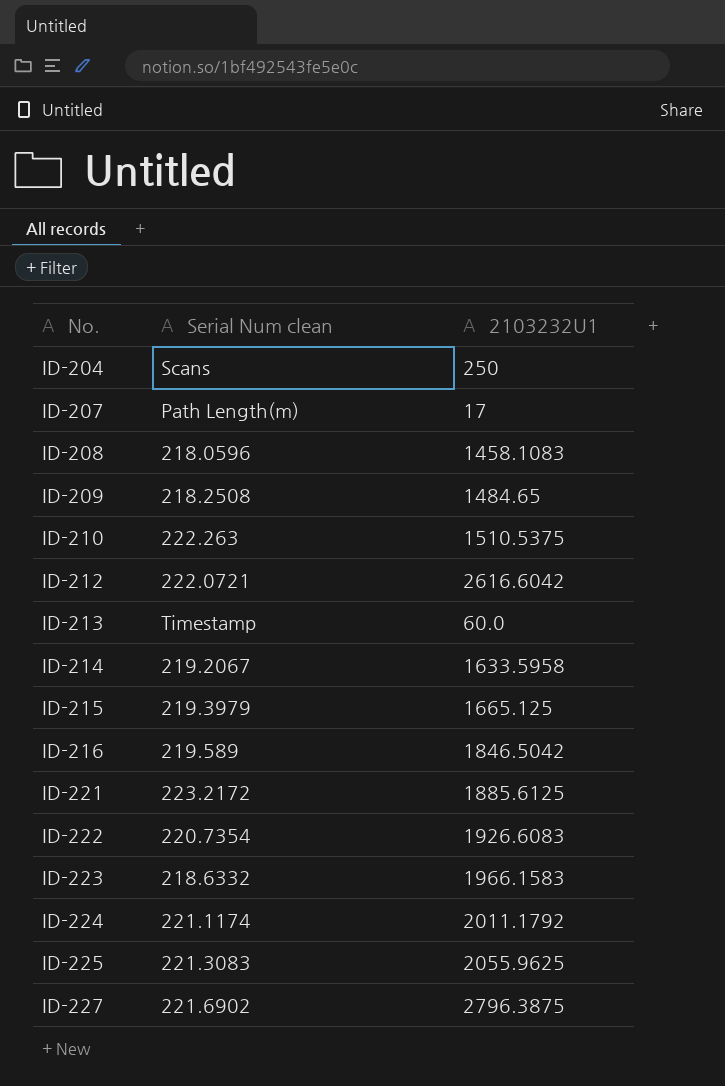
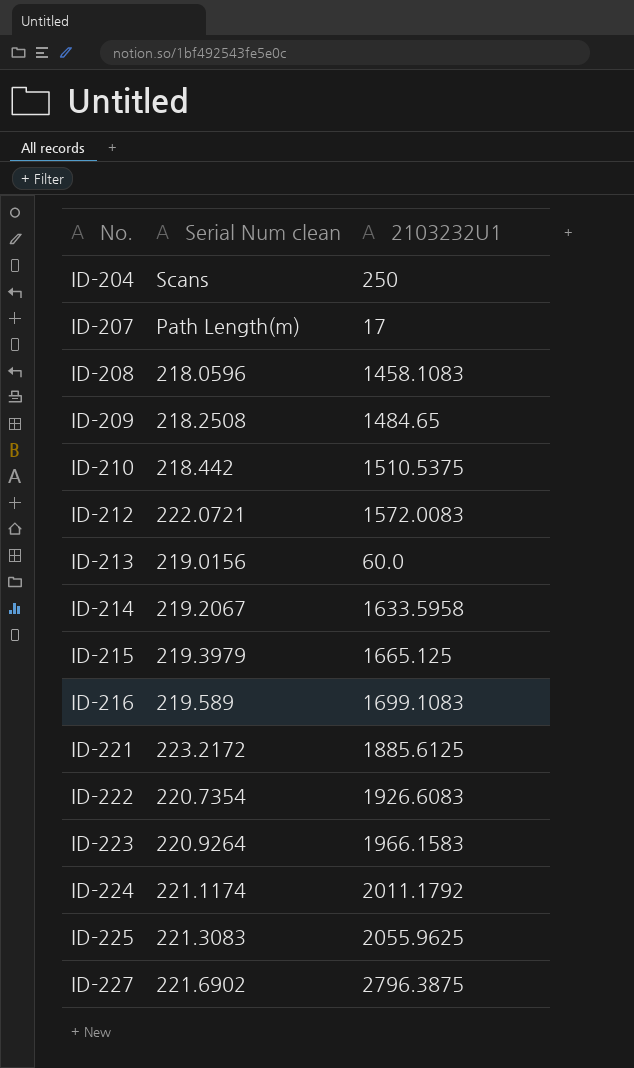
ID-210 | Serial Num clean: 222.263 -> 218.442
ID-212 | 2103232U1: 2616.6042 -> 1572.0083
ID-213 | Serial Num clean: Timestamp -> 219.0156
ID-216 | 2103232U1: 1846.5042 -> 1699.1083
ID-223 | Serial Num clean: 218.6332 -> 220.9264

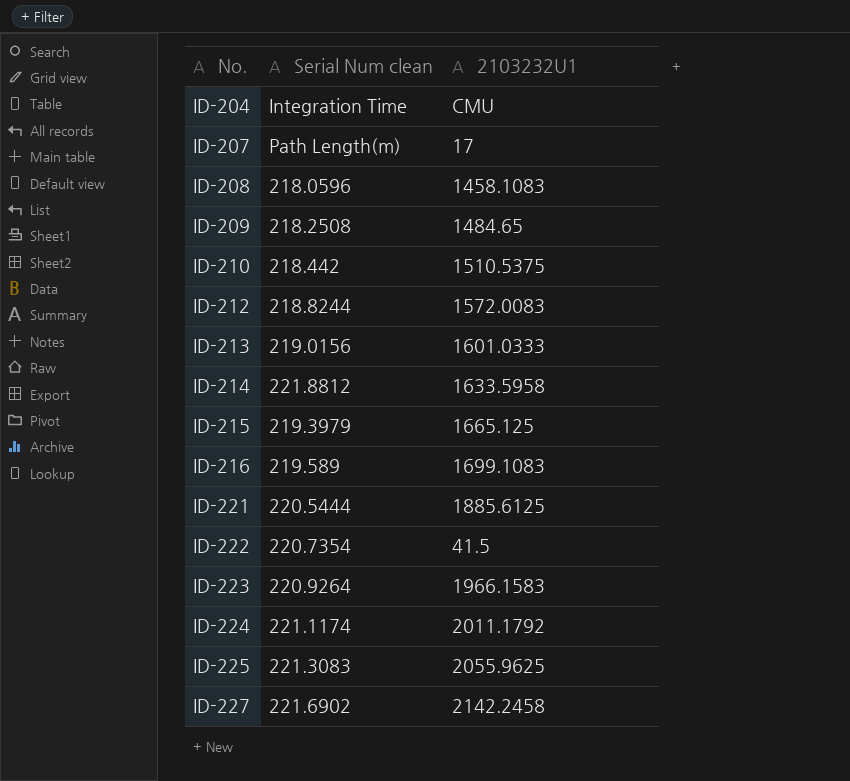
ID-204 | Serial Num clean: Scans -> Integration Time
ID-204 | 2103232U1: 250 -> CMU
ID-212 | Serial Num clean: 222.0721 -> 218.8244
ID-213 | 2103232U1: 60.0 -> 1601.0333
ID-214 | Serial Num clean: 219.2067 -> 221.8812
ID-221 | Serial Num clean: 223.2172 -> 220.5444
ID-222 | 2103232U1: 1926.6083 -> 41.5
ID-227 | 2103232U1: 2796.3875 -> 2142.2458

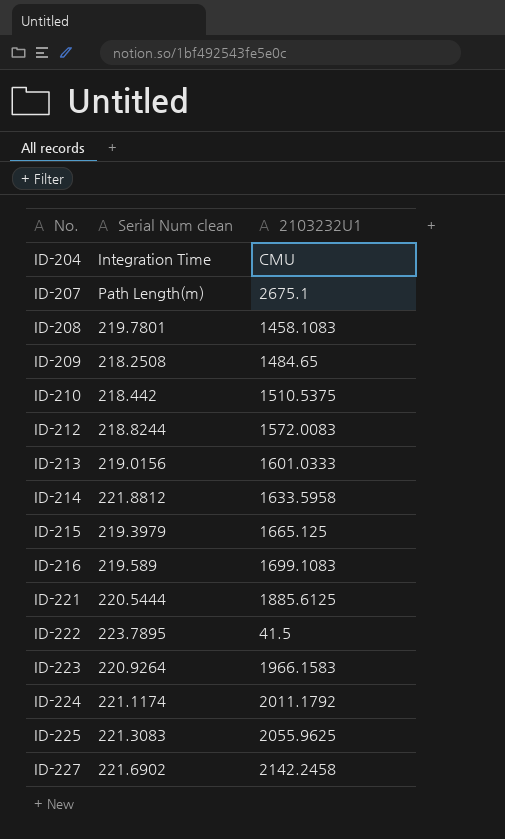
ID-207 | 2103232U1: 17 -> 2675.1
ID-208 | Serial Num clean: 218.0596 -> 219.7801
ID-222 | Serial Num clean: 220.7354 -> 223.7895

